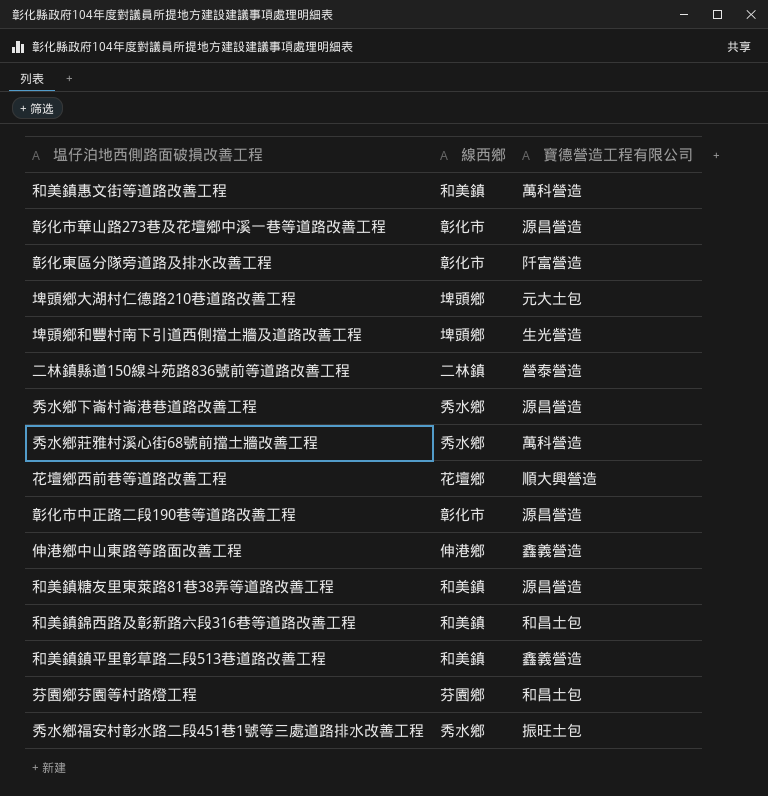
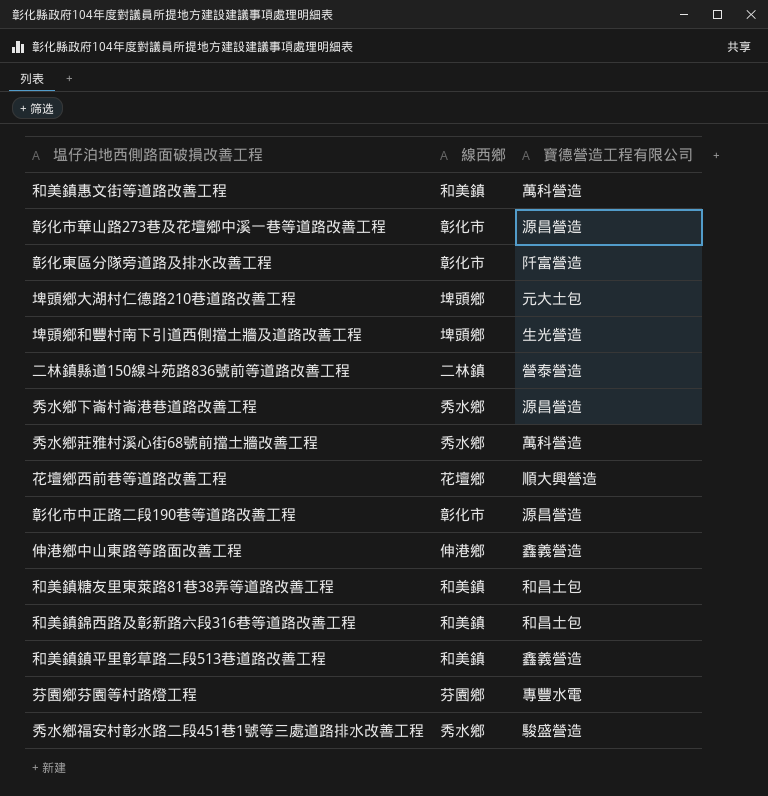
和美鎮糖友里東萊路81巷38弄等道路改善工程 | 寶德營造工程有限公司: 源昌營造 -> 和昌土包
芬園鄉芬園等村路燈工程 | 寶德營造工程有限公司: 和昌土包 -> 專豐水電
秀水鄉福安村彰水路二段451巷1號等三處道路排水改善工程 | 寶德營造工程有限公司: 振旺土包 -> 駿盛營造

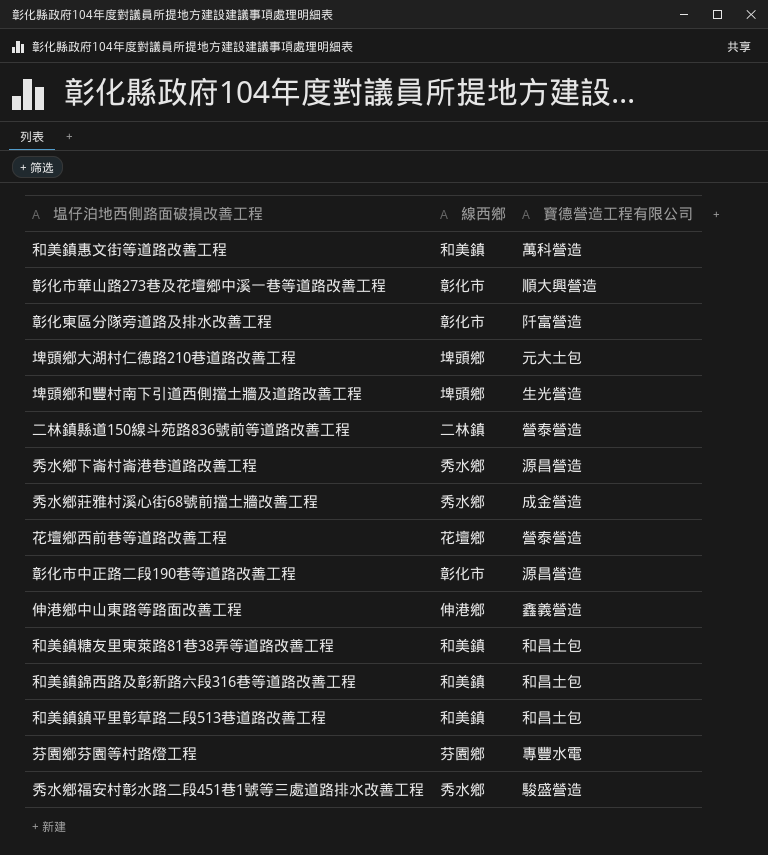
彰化市華山路273巷及花壇鄉中溪一巷等道路改善工程 | 寶德營造工程有限公司: 源昌營造 -> 順大興營造
秀水鄉莊雅村溪心街68號前擋土牆改善工程 | 寶德營造工程有限公司: 萬科營造 -> 成金營造
花壇鄉西前巷等道路改善工程 | 寶德營造工程有限公司: 順大興營造 -> 營泰營造
和美鎮鎮平里彰草路二段513巷道路改善工程 | 寶德營造工程有限公司: 鑫義營造 -> 和昌土包

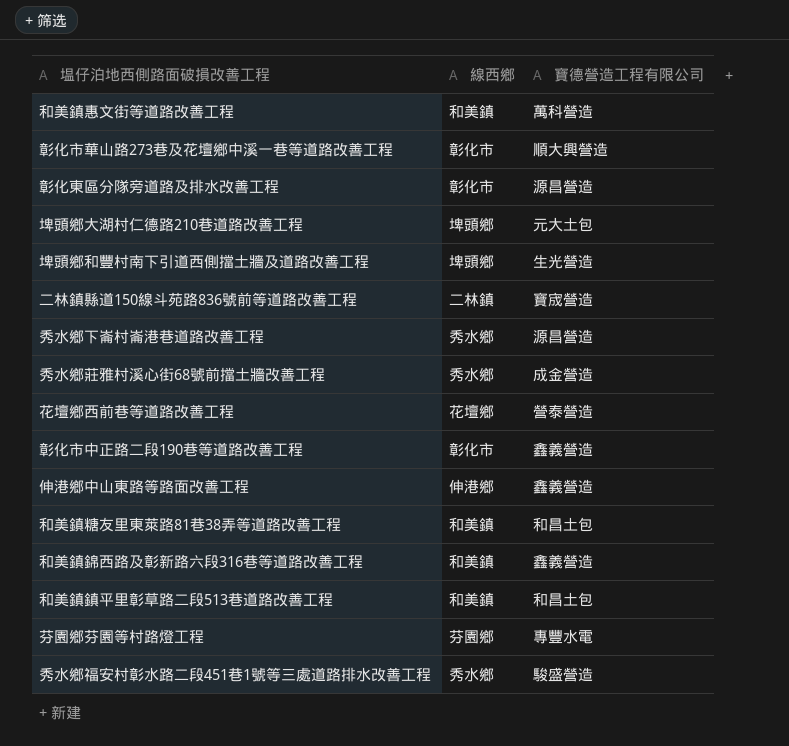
彰化東區分隊旁道路及排水改善工程 | 寶德營造工程有限公司: 阡富營造 -> 源昌營造
二林鎮縣道150線斗苑路836號前等道路改善工程 | 寶德營造工程有限公司: 營泰營造 -> 寶宬營造
彰化市中正路二段190巷等道路改善工程 | 寶德營造工程有限公司: 源昌營造 -> 鑫義營造
和美鎮錦西路及彰新路六段316巷等道路改善工程 | 寶德營造工程有限公司: 和昌土包 -> 鑫義營造

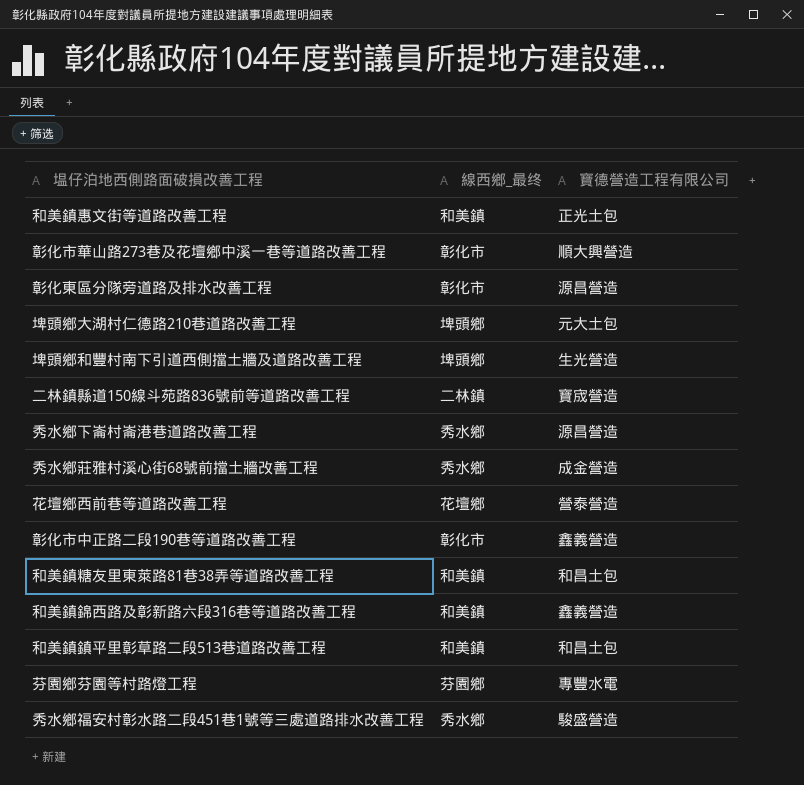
column name: 線西鄉 -> 線西鄉_最终
row 伸港鄉中山東路等路面改善工程: 伸港鄉 | 鑫義營造 -> none
和美鎮惠文街等道路改善工程 | 寶德營造工程有限公司: 萬科營造 -> 正光土包

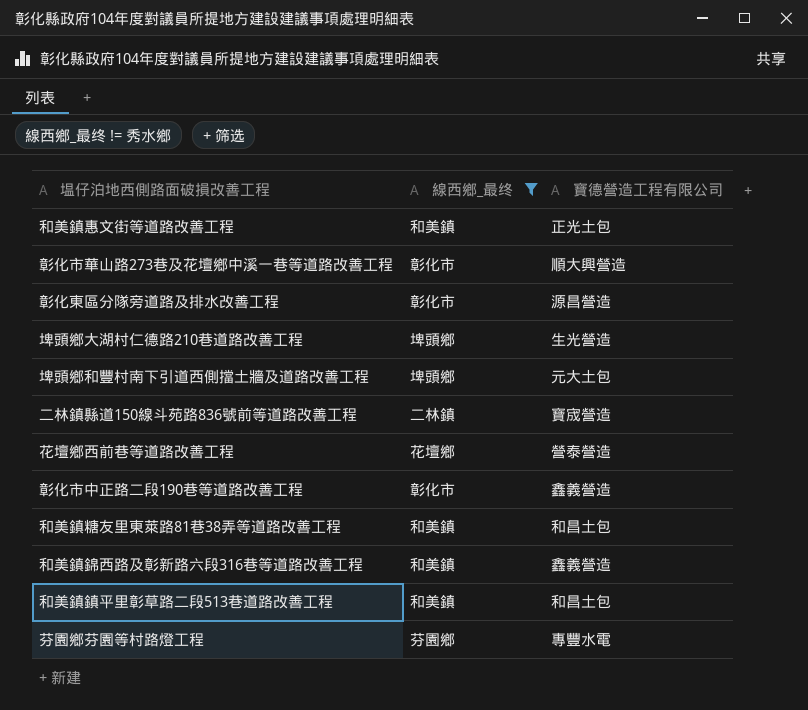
filter: none -> 線西鄉_最终 != 秀水鄉
埤頭鄉大湖村仁德路210巷道路改善工程 | 寶德營造工程有限公司: 元大土包 -> 生光營造
埤頭鄉和豐村南下引道西側擋土牆及道路改善工程 | 寶德營造工程有限公司: 生光營造 -> 元大土包

